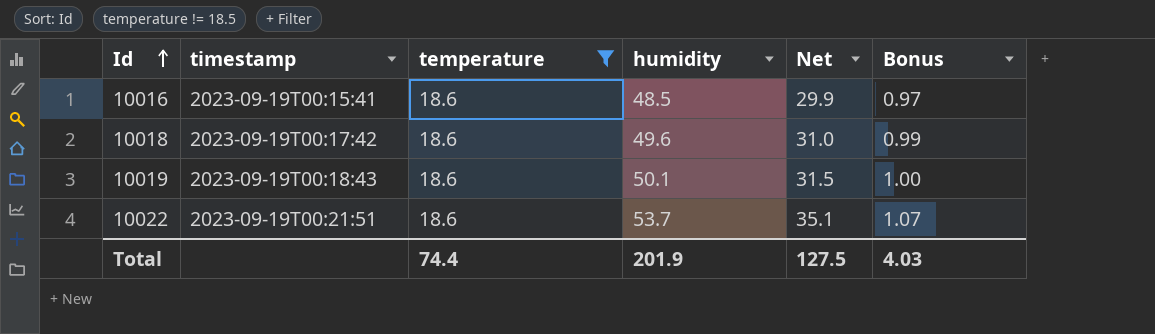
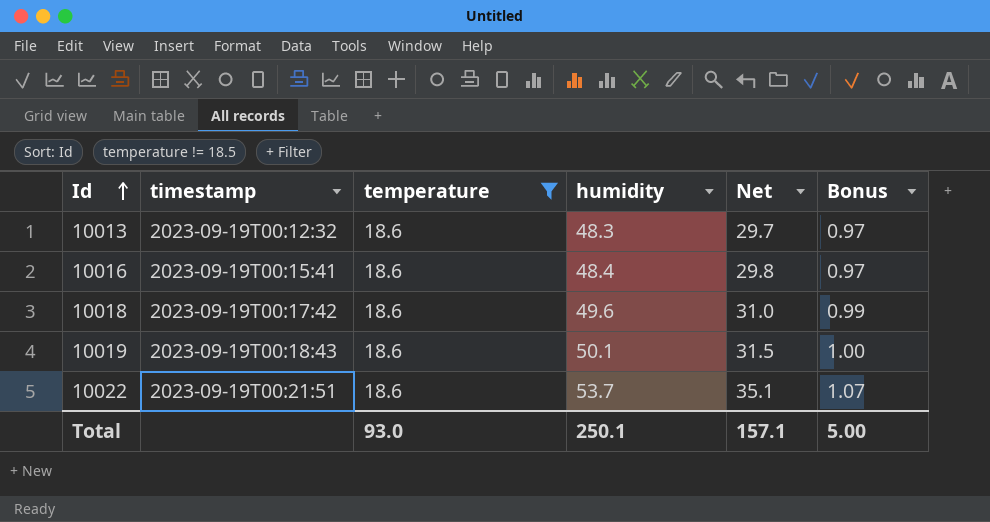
row 10013: none -> 2023-09-19T00:12:32 | 18.6 | 48.3 | 29.7 | 0.97
10016 | humidity: 48.5 -> 48.4
10016 | Net: 29.9 -> 29.8
Total | temperature: 74.4 -> 93.0
Total | humidity: 201.9 -> 250.1
Total | Net: 127.5 -> 157.1
Total | Bonus: 4.03 -> 5.00

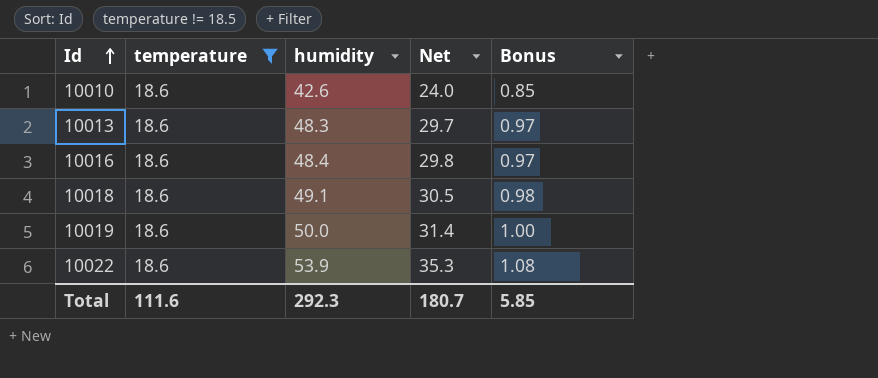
column timestamp | position: 2 -> none
row 10010: none -> 18.6 | 42.6 | 24.0 | 0.85
10018 | humidity: 49.6 -> 49.1
10018 | Net: 31.0 -> 30.5
10018 | Bonus: 0.99 -> 0.98
10019 | humidity: 50.1 -> 50.0
10019 | Net: 31.5 -> 31.4
10022 | humidity: 53.7 -> 53.9
10022 | Net: 35.1 -> 35.3
10022 | Bonus: 1.07 -> 1.08
Total | temperature: 93.0 -> 111.6
Total | humidity: 250.1 -> 292.3
Total | Net: 157.1 -> 180.7
Total | Bonus: 5.00 -> 5.85

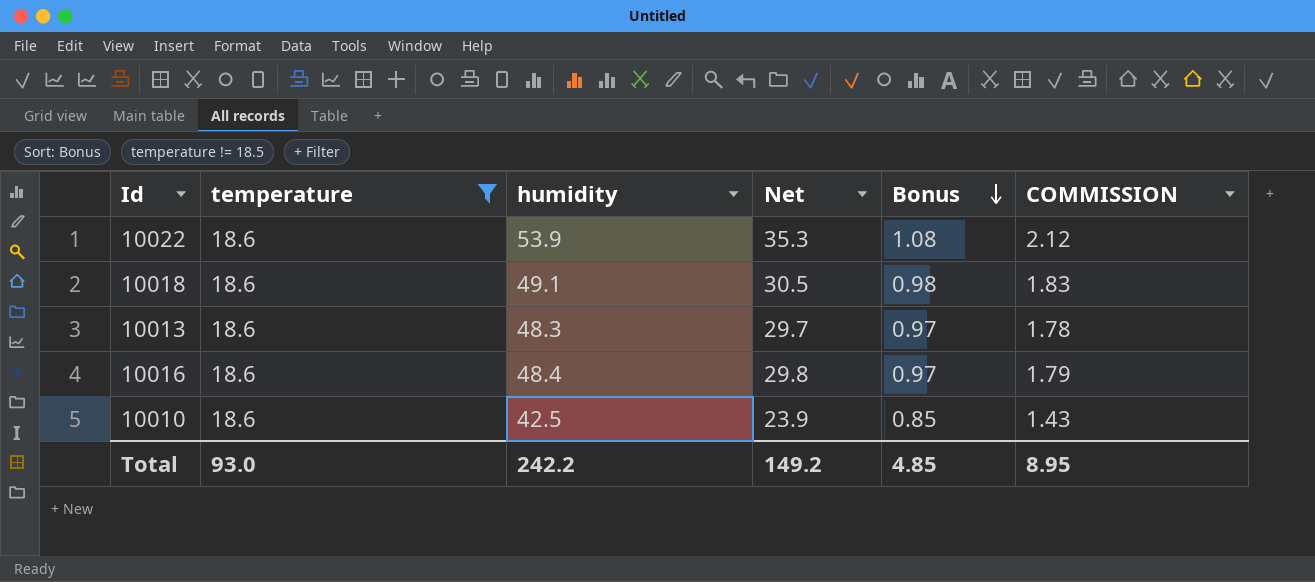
row order: Id ascending -> Bonus descending
column COMMISSION | formula: none -> [Net] * 0.06
row 10019: 18.6 | 50.0 | 31.4 | 1.00 -> none
10010 | humidity: 42.6 -> 42.5
10010 | Net: 24.0 -> 23.9
Total | temperature: 111.6 -> 93.0
Total | humidity: 292.3 -> 242.2
Total | Net: 180.7 -> 149.2
Total | Bonus: 5.85 -> 4.85

